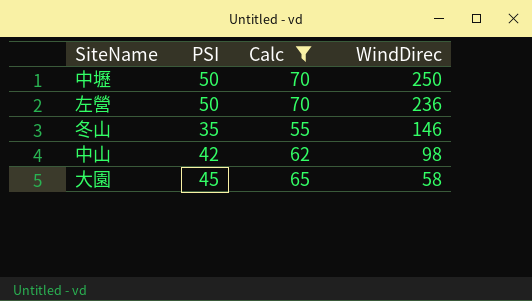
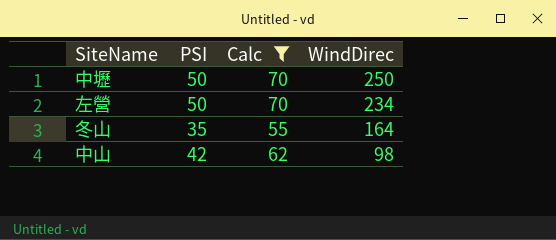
row 大園: 45 | 65 | 58 -> none
左營 | WindDirec: 236 -> 234
冬山 | WindDirec: 146 -> 164

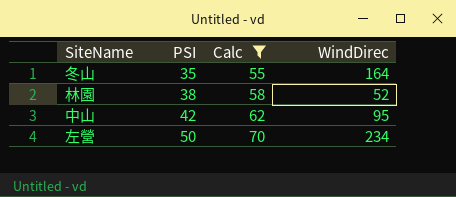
row order: WindDirec descending -> PSI ascending
row 中壢: 50 | 70 | 250 -> none
row 林園: none -> 38 | 58 | 52
中山 | WindDirec: 98 -> 95

